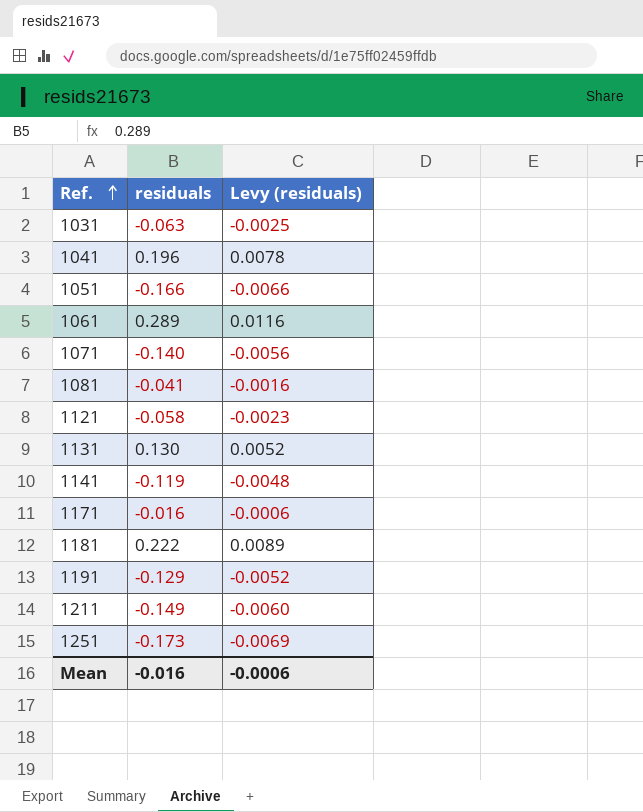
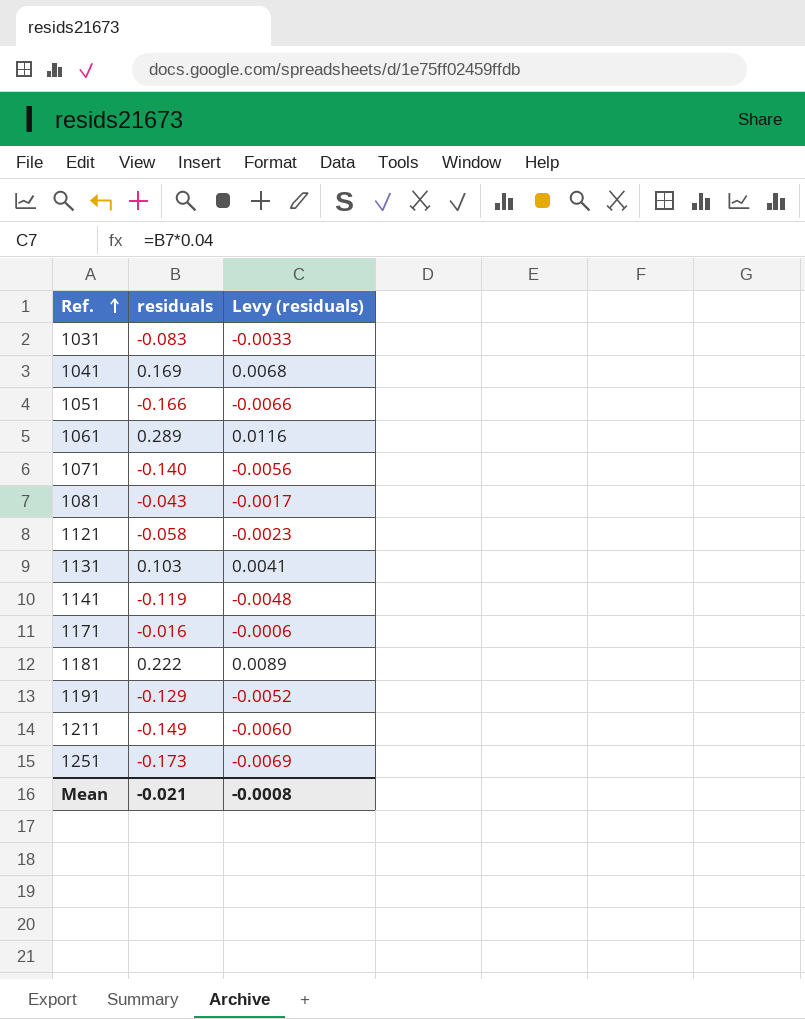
1031 | residuals: -0.063 -> -0.083
1031 | Levy (residuals): -0.0025 -> -0.0033
1041 | residuals: 0.196 -> 0.169
1041 | Levy (residuals): 0.0078 -> 0.0068
1081 | residuals: -0.041 -> -0.043
1081 | Levy (residuals): -0.0016 -> -0.0017
1131 | residuals: 0.130 -> 0.103
1131 | Levy (residuals): 0.0052 -> 0.0041
Mean | residuals: -0.016 -> -0.021
Mean | Levy (residuals): -0.0006 -> -0.0008

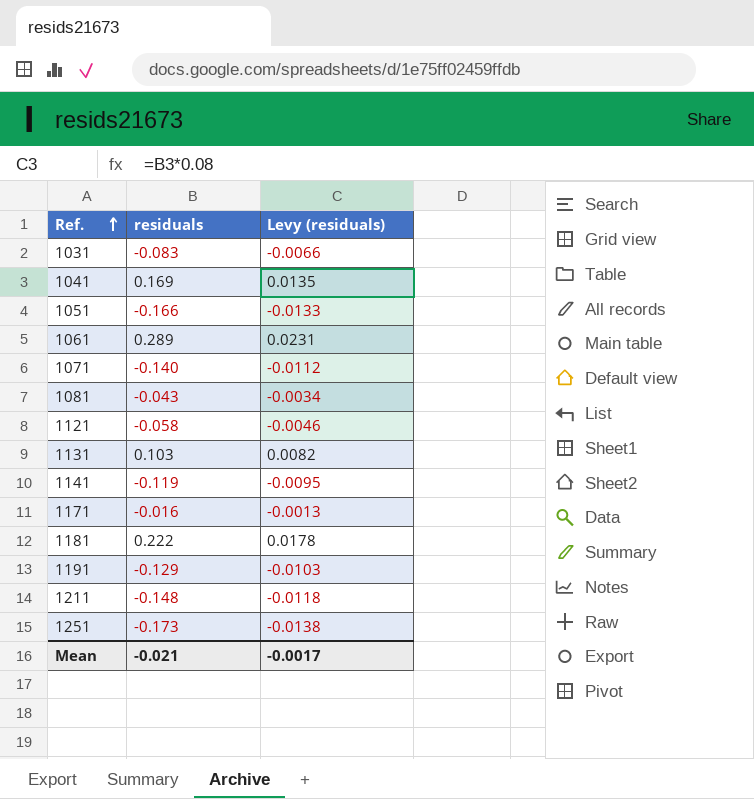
column Levy (residuals) | formula: [residuals] * 0.04 -> [residuals] * 0.08
1211 | residuals: -0.149 -> -0.148
Mean | Levy (residuals): -0.0008 -> -0.0017

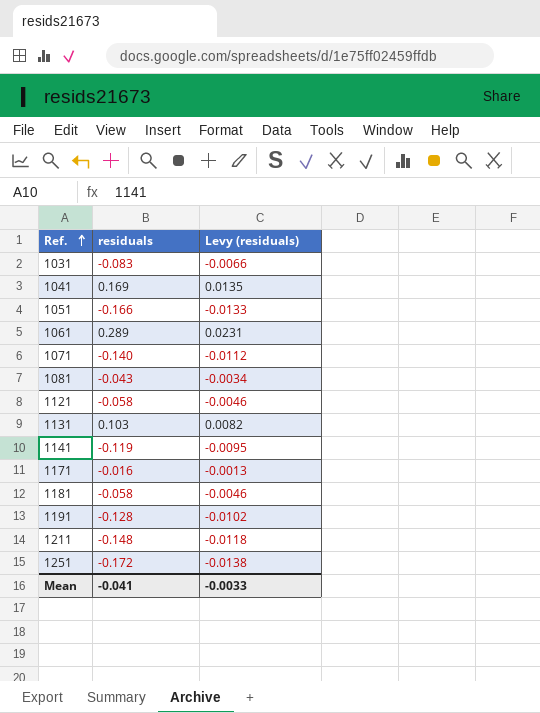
1181 | residuals: 0.222 -> -0.058
1181 | Levy (residuals): 0.0178 -> -0.0046
1191 | residuals: -0.129 -> -0.128
1191 | Levy (residuals): -0.0103 -> -0.0102
1251 | residuals: -0.173 -> -0.172
Mean | residuals: -0.021 -> -0.041
Mean | Levy (residuals): -0.0017 -> -0.0033

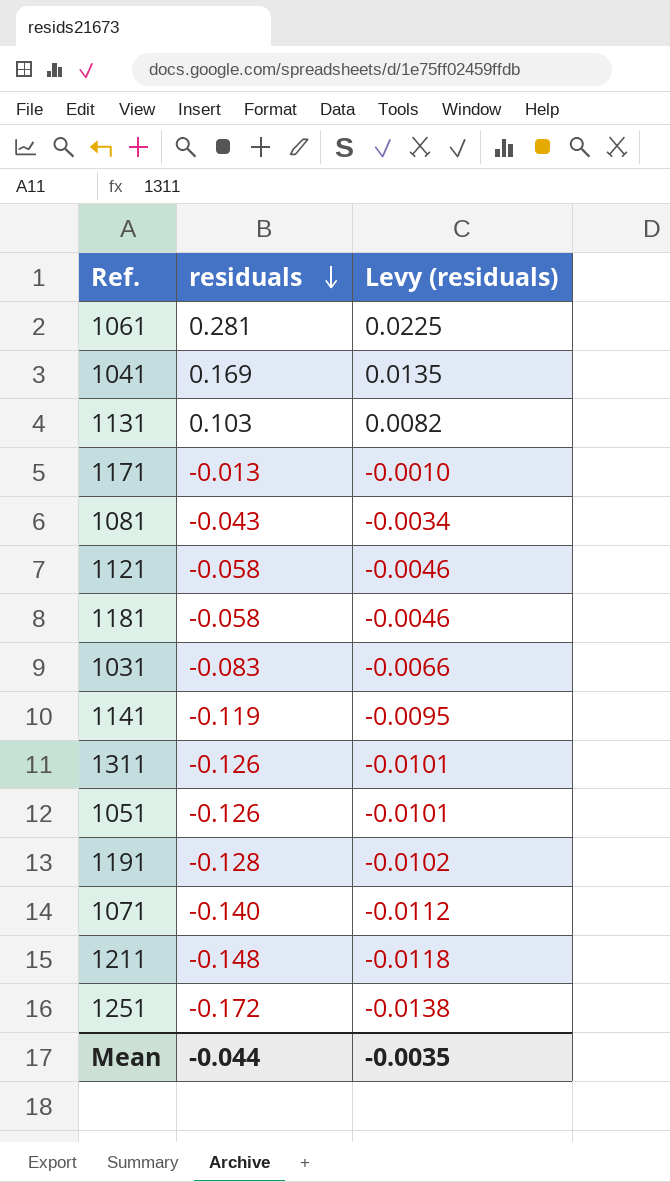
row order: Ref. ascending -> residuals descending
1061 | residuals: 0.289 -> 0.281
1061 | Levy (residuals): 0.0231 -> 0.0225
1171 | residuals: -0.016 -> -0.013
1171 | Levy (residuals): -0.0013 -> -0.0010
row 1311: none -> -0.126 | -0.0101
1051 | residuals: -0.166 -> -0.126
1051 | Levy (residuals): -0.0133 -> -0.0101
Mean | residuals: -0.041 -> -0.044
Mean | Levy (residuals): -0.0033 -> -0.0035

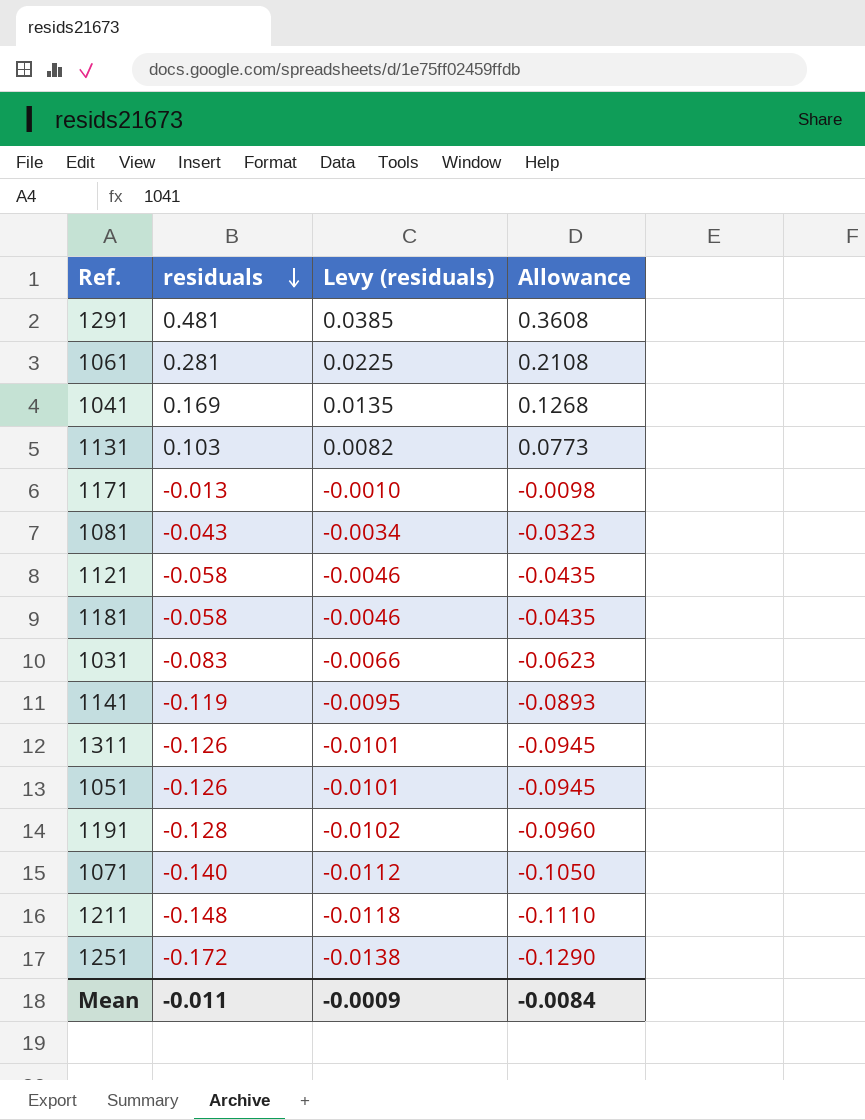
column Allowance | formula: none -> [residuals] * 0.75
row 1291: none -> 0.481 | 0.0385 | 0.3608
Mean | residuals: -0.044 -> -0.011
Mean | Levy (residuals): -0.0035 -> -0.0009

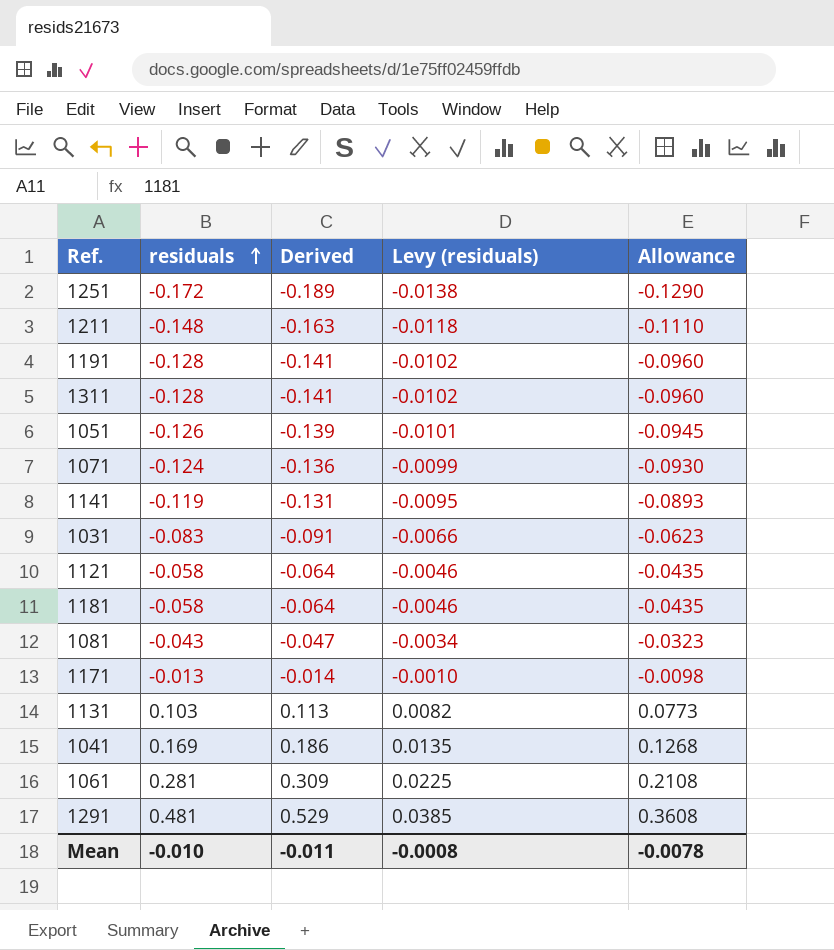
row order: residuals descending -> residuals ascending
column Derived | formula: none -> [residuals] * 1.1
1311 | residuals: -0.126 -> -0.128
1311 | Levy (residuals): -0.0101 -> -0.0102
1311 | Allowance: -0.0945 -> -0.0960
1071 | residuals: -0.140 -> -0.124
1071 | Levy (residuals): -0.0112 -> -0.0099
1071 | Allowance: -0.1050 -> -0.0930
Mean | residuals: -0.011 -> -0.010
Mean | Levy (residuals): -0.0009 -> -0.0008
Mean | Allowance: -0.0084 -> -0.0078

